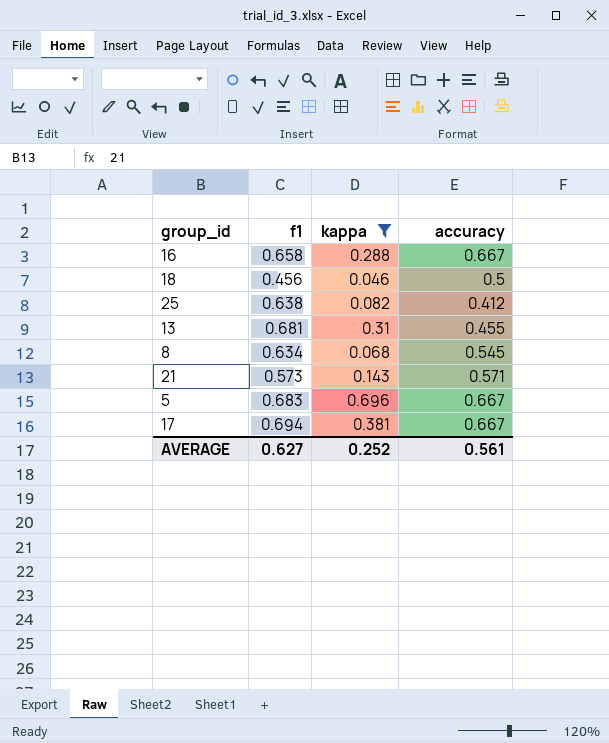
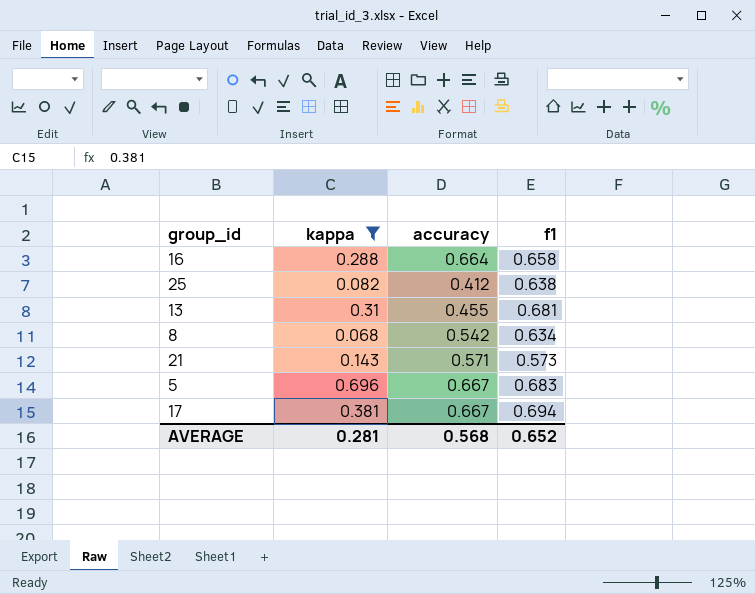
column f1 | position: 2 -> 4
row 18: 0.456 | 0.046 | 0.5 -> none
16 | accuracy: 0.667 -> 0.664
8 | accuracy: 0.545 -> 0.542
AVERAGE | kappa: 0.252 -> 0.281
AVERAGE | accuracy: 0.561 -> 0.568
AVERAGE | f1: 0.627 -> 0.652

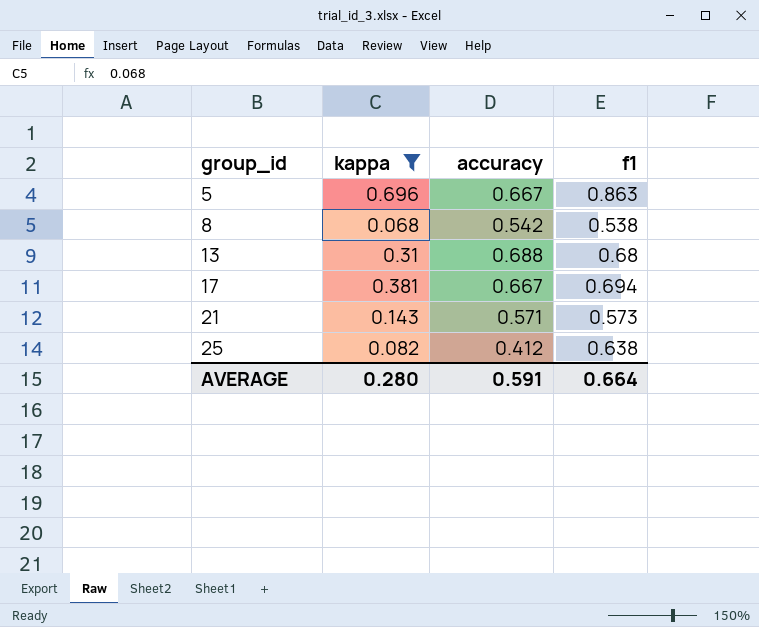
row order: none -> group_id ascending
row 16: 0.288 | 0.664 | 0.658 -> none
5 | f1: 0.683 -> 0.863
8 | f1: 0.634 -> 0.538
13 | accuracy: 0.455 -> 0.688
13 | f1: 0.681 -> 0.68
AVERAGE | kappa: 0.281 -> 0.280
AVERAGE | accuracy: 0.568 -> 0.591
AVERAGE | f1: 0.652 -> 0.664

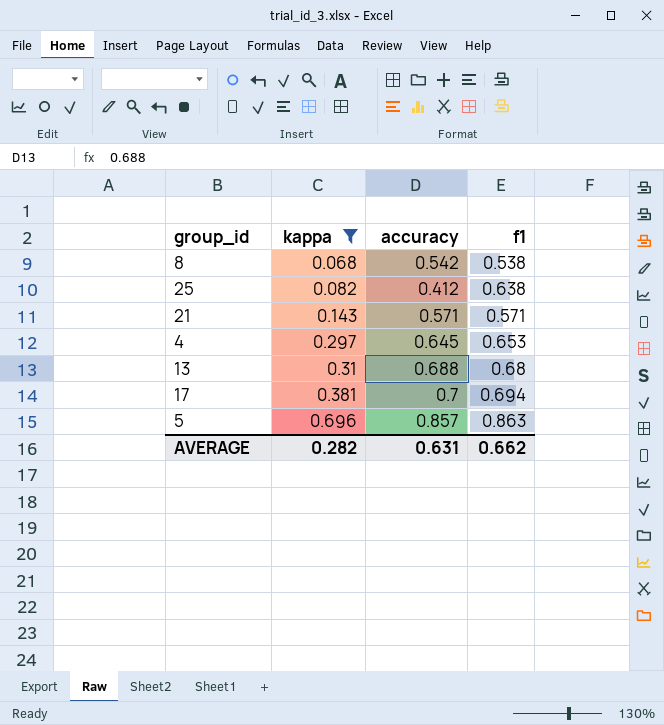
row order: group_id ascending -> kappa ascending
21 | f1: 0.573 -> 0.571
row 4: none -> 0.297 | 0.645 | 0.653
17 | accuracy: 0.667 -> 0.7
5 | accuracy: 0.667 -> 0.857
AVERAGE | kappa: 0.280 -> 0.282
AVERAGE | accuracy: 0.591 -> 0.631
AVERAGE | f1: 0.664 -> 0.662

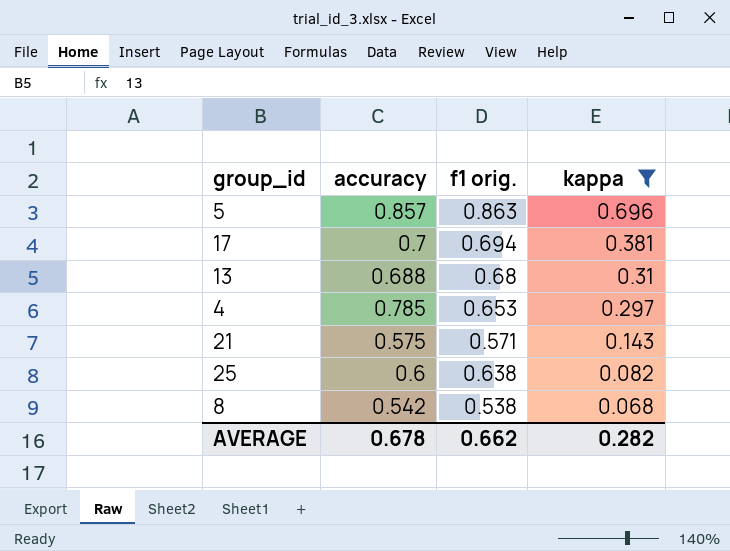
row order: kappa ascending -> kappa descending
column name: f1 -> f1 orig.
column kappa | position: 2 -> 4
4 | accuracy: 0.645 -> 0.785
21 | accuracy: 0.571 -> 0.575
25 | accuracy: 0.412 -> 0.6
AVERAGE | accuracy: 0.631 -> 0.678

